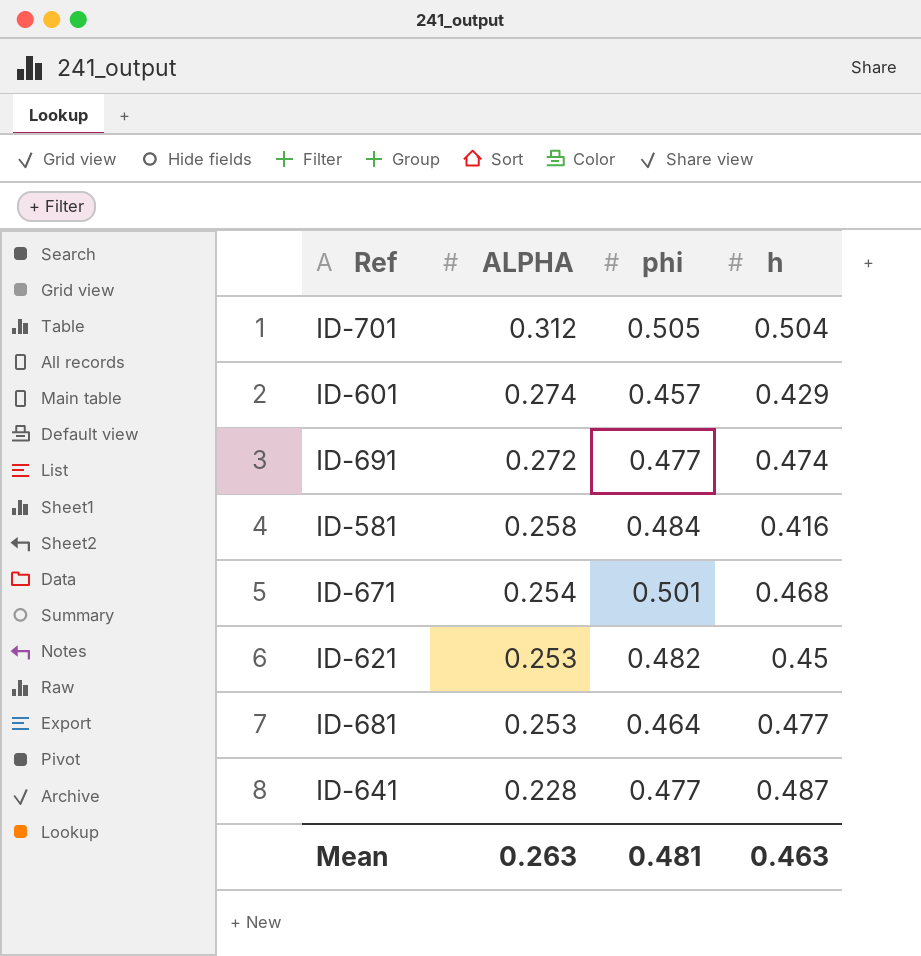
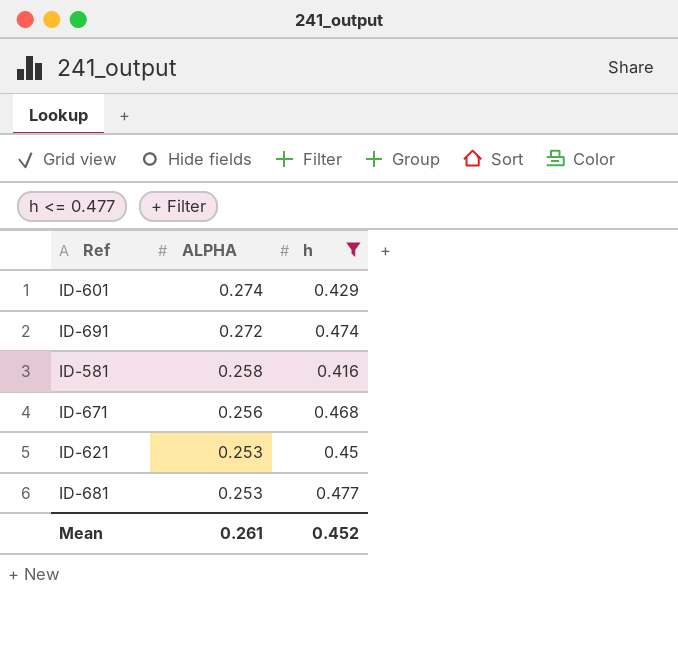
filter: none -> h <= 0.477
column phi | position: 3 -> none
ID-671 | ALPHA: 0.254 -> 0.256
Mean | ALPHA: 0.263 -> 0.261
Mean | h: 0.463 -> 0.452

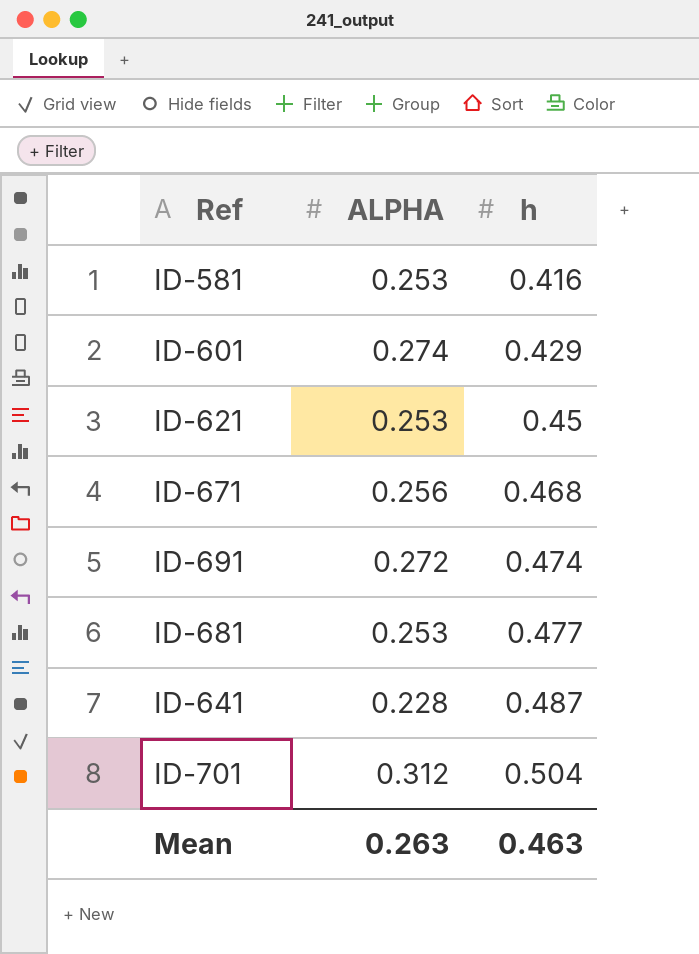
filter: h <= 0.477 -> none
row order: ALPHA descending -> h ascending
ID-581 | ALPHA: 0.258 -> 0.253
Mean | ALPHA: 0.261 -> 0.263
Mean | h: 0.452 -> 0.463

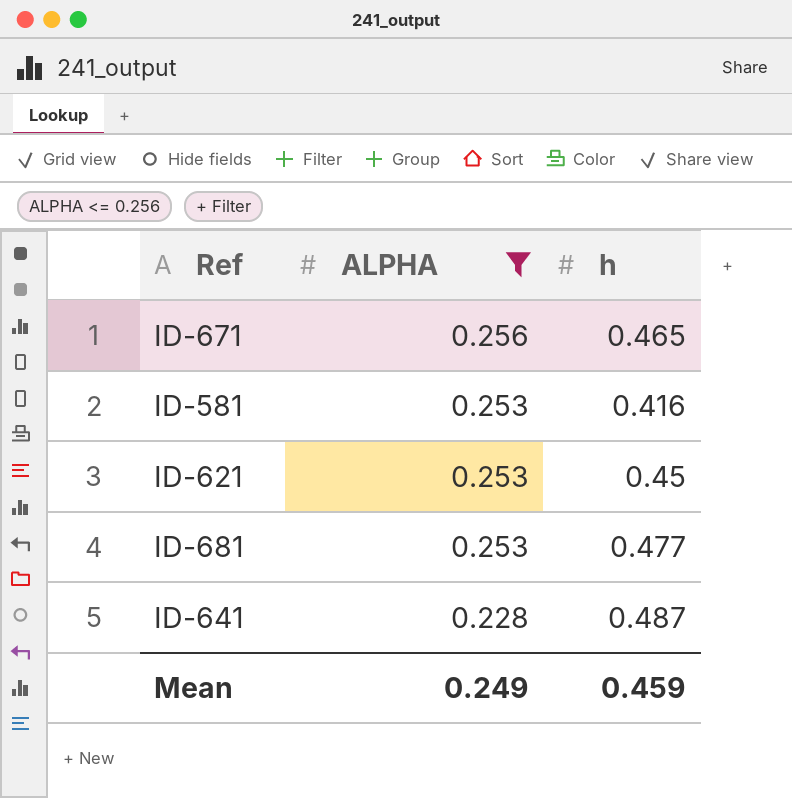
filter: none -> ALPHA <= 0.256
row order: h ascending -> ALPHA descending
ID-671 | h: 0.468 -> 0.465
Mean | ALPHA: 0.263 -> 0.249
Mean | h: 0.463 -> 0.459

